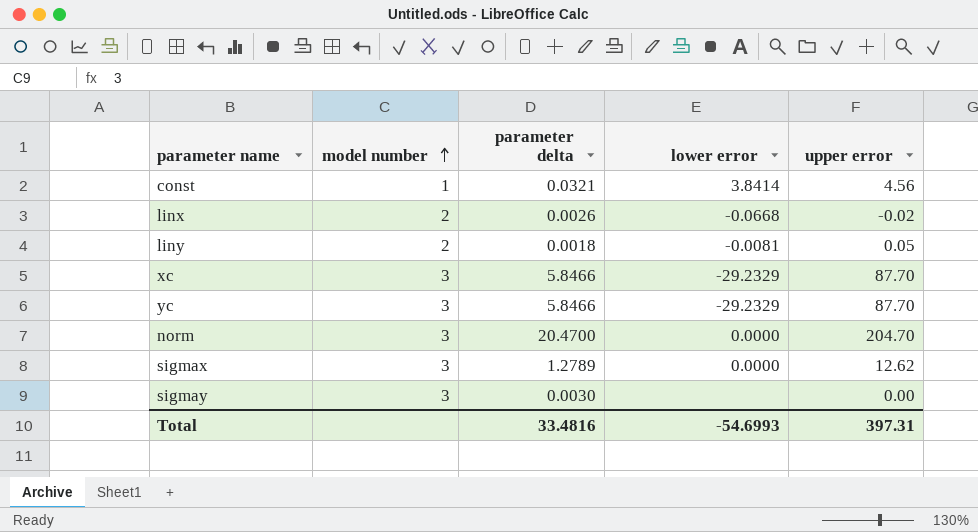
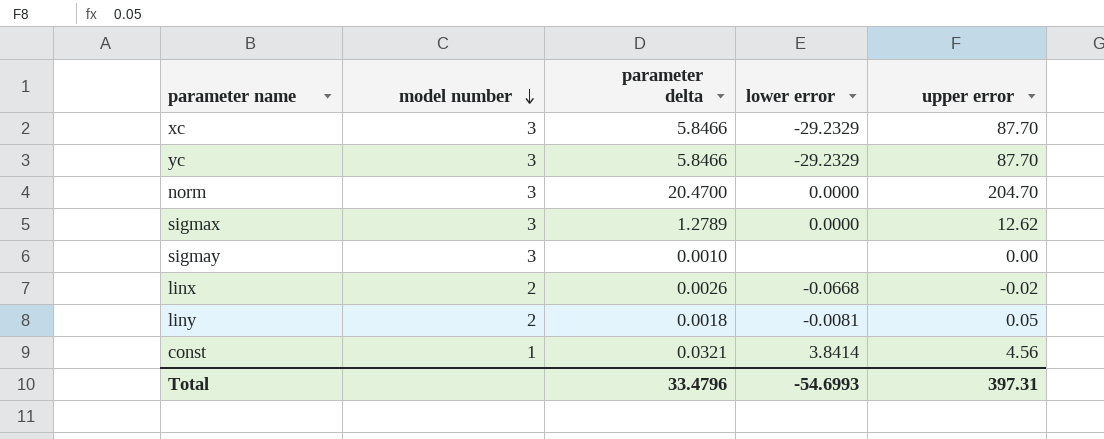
row order: model number ascending -> model number descending
sigmay | parameter delta: 0.0030 -> 0.0010
Total | parameter delta: 33.4816 -> 33.4796

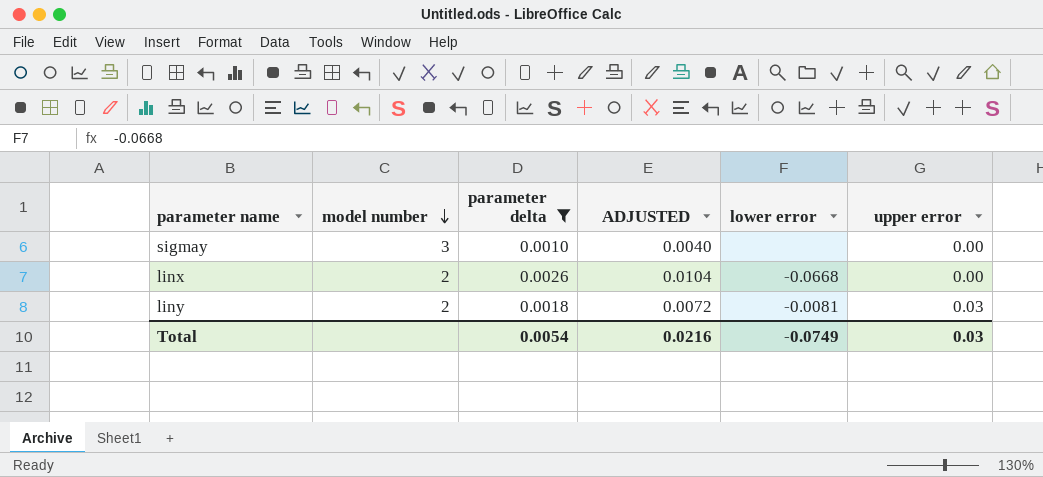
filter: none -> parameter delta <= 0.0026
column ADJUSTED | formula: none -> [parameter delta] * 4
linx | upper error: -0.02 -> 0.00
liny | upper error: 0.05 -> 0.03
Total | parameter delta: 33.4796 -> 0.0054
Total | lower error: -54.6993 -> -0.0749
Total | upper error: 397.31 -> 0.03

